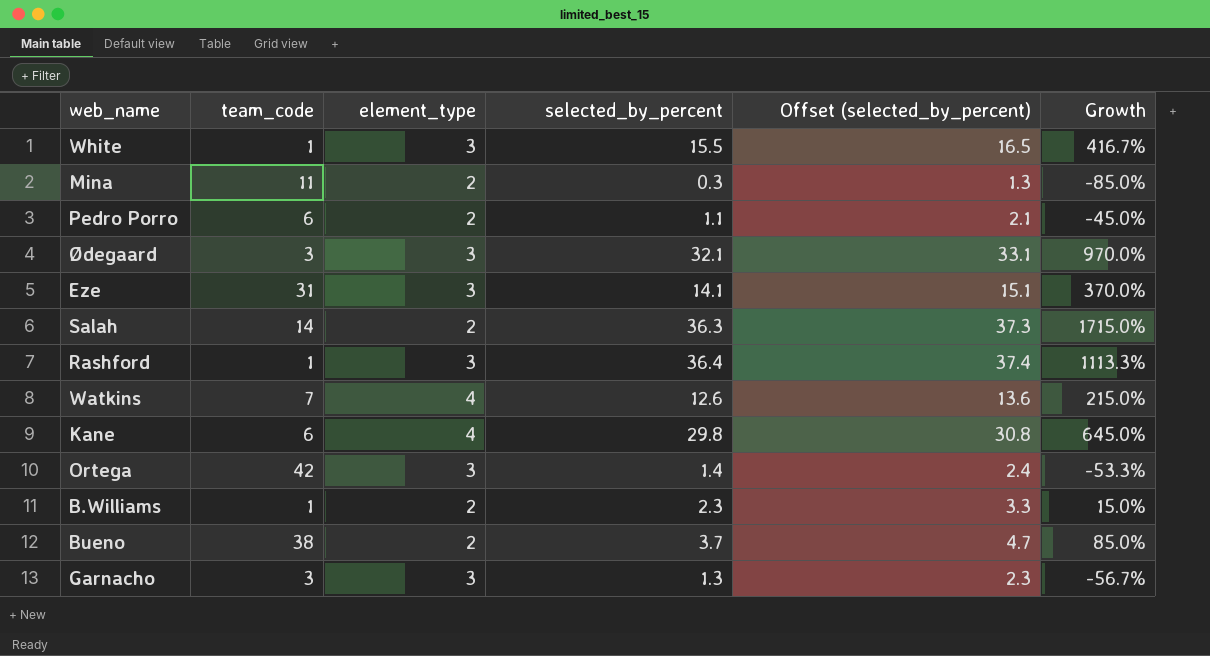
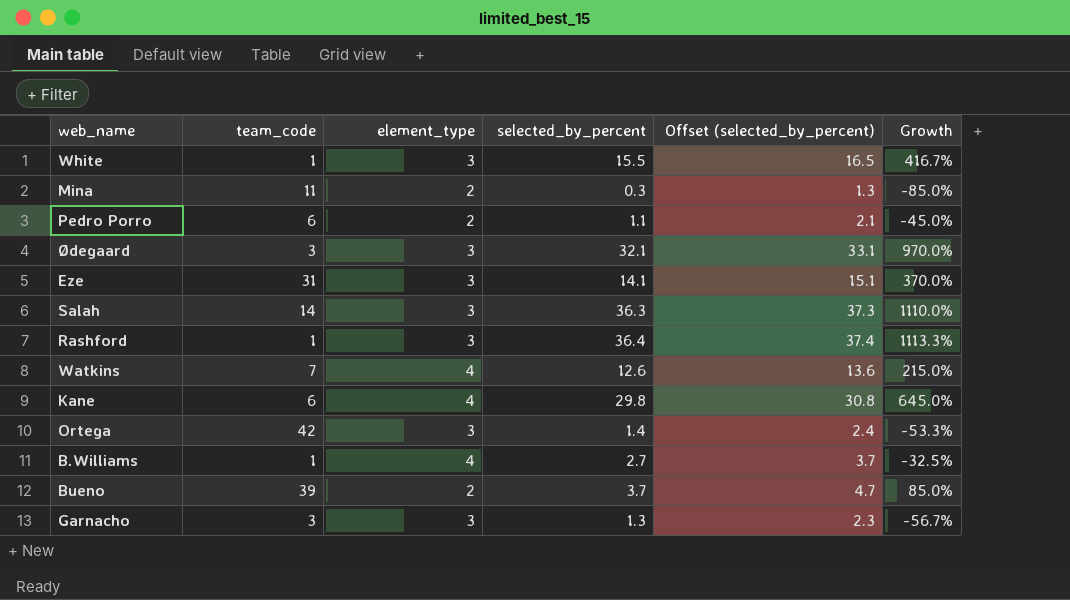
Salah | element_type: 2 -> 3
Salah | Growth: 1715.0% -> 1110.0%
B.Williams | element_type: 2 -> 4
B.Williams | selected_by_percent: 2.3 -> 2.7
B.Williams | Offset (selected_by_percent): 3.3 -> 3.7
B.Williams | Growth: 15.0% -> -32.5%
Bueno | team_code: 38 -> 39

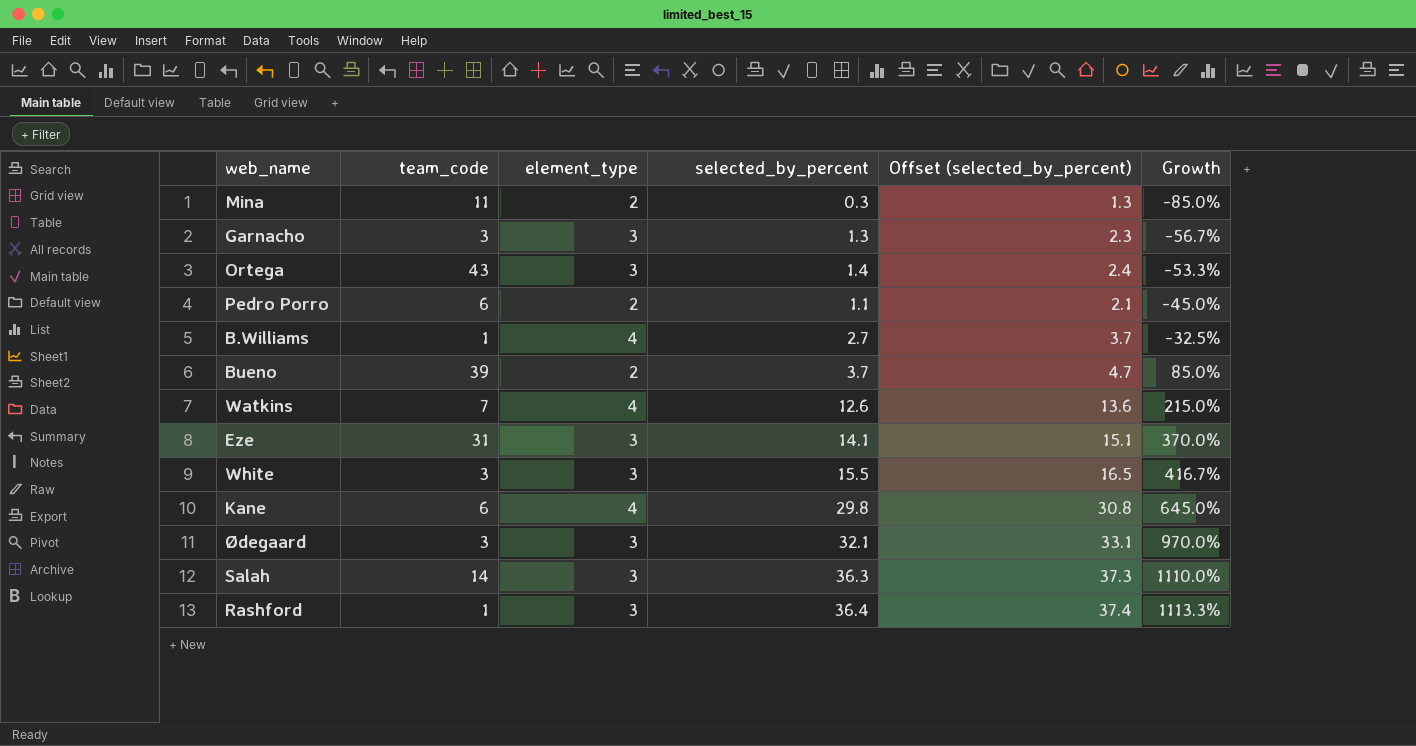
row order: none -> Growth ascending
Ortega | team_code: 42 -> 43
White | team_code: 1 -> 3

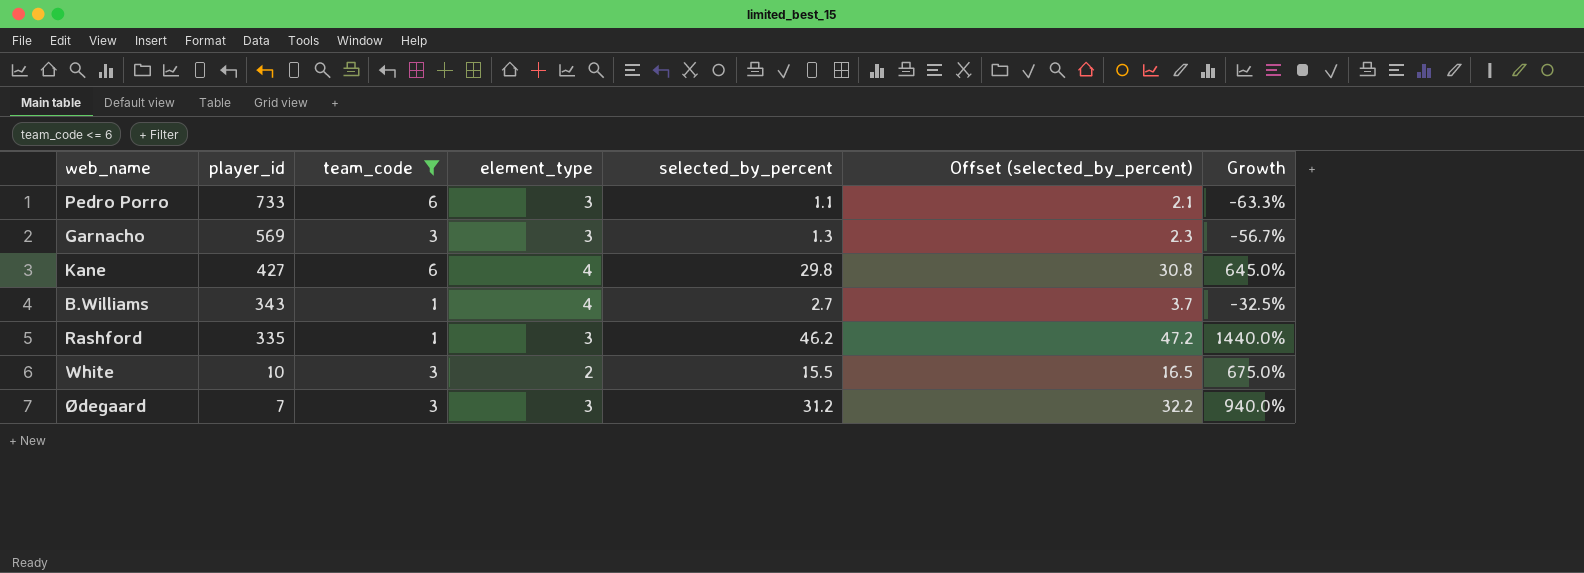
filter: none -> team_code <= 6
row order: Growth ascending -> player_id descending
column player_id | position: none -> 2
Pedro Porro | element_type: 2 -> 3
Pedro Porro | Growth: -45.0% -> -63.3%
Rashford | selected_by_percent: 36.4 -> 46.2
Rashford | Offset (selected_by_percent): 37.4 -> 47.2
Rashford | Growth: 1113.3% -> 1440.0%
White | element_type: 3 -> 2
White | Growth: 416.7% -> 675.0%
Ødegaard | selected_by_percent: 32.1 -> 31.2
Ødegaard | Offset (selected_by_percent): 33.1 -> 32.2
Ødegaard | Growth: 970.0% -> 940.0%

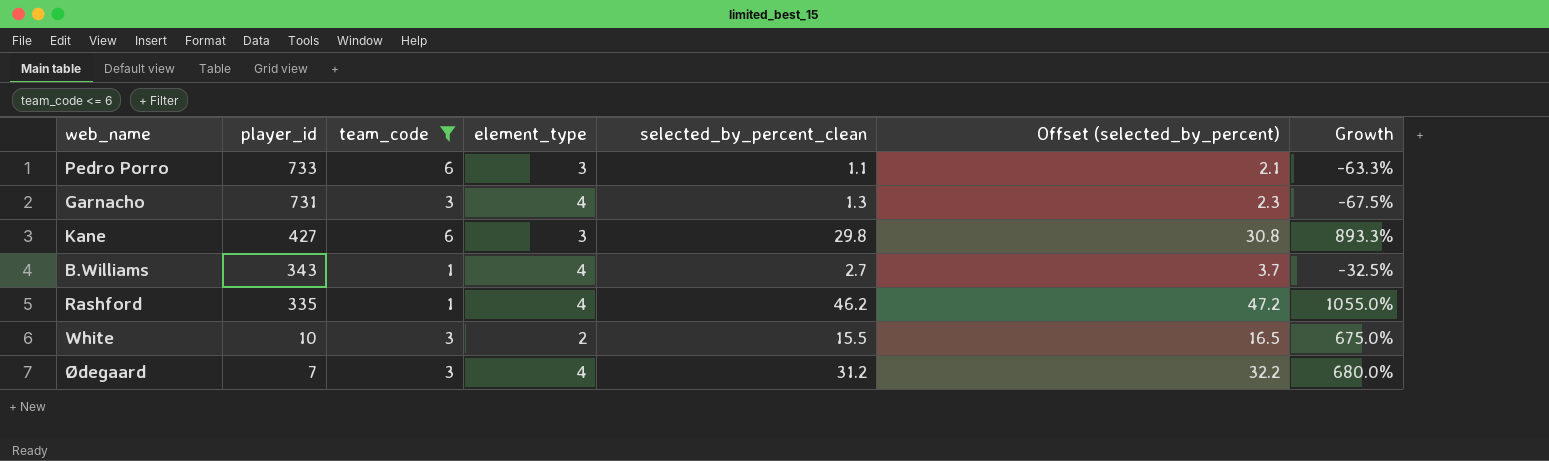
column name: selected_by_percent -> selected_by_percent_clean
Garnacho | player_id: 569 -> 731
Garnacho | element_type: 3 -> 4
Garnacho | Growth: -56.7% -> -67.5%
Kane | element_type: 4 -> 3
Kane | Growth: 645.0% -> 893.3%
Rashford | element_type: 3 -> 4
Rashford | Growth: 1440.0% -> 1055.0%
Ødegaard | element_type: 3 -> 4
Ødegaard | Growth: 940.0% -> 680.0%

